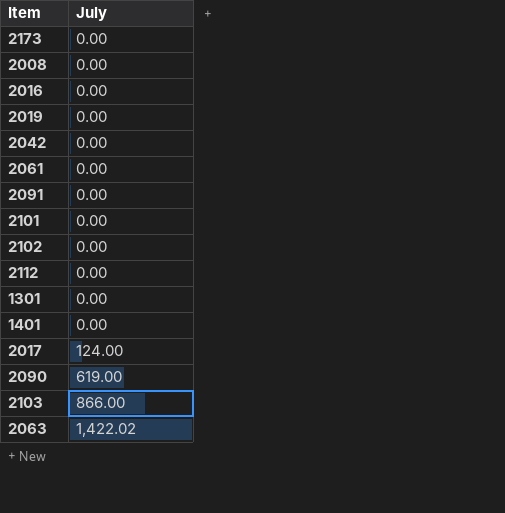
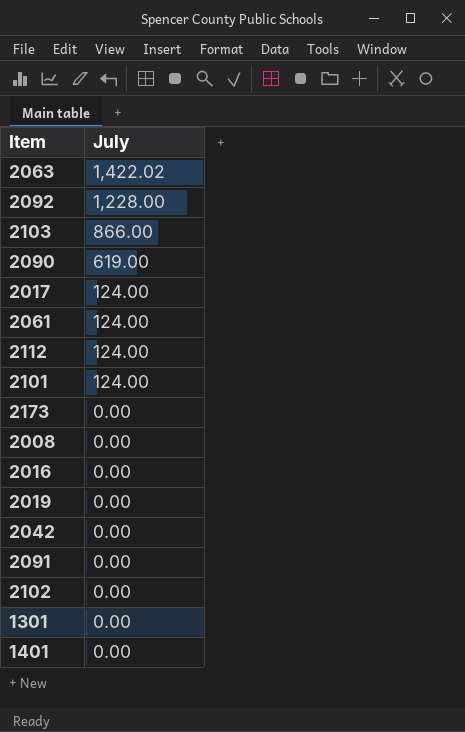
row order: July ascending -> July descending
row 2092: none -> 1,228.00
2061 | July: 0.00 -> 124.00
2112 | July: 0.00 -> 124.00
2101 | July: 0.00 -> 124.00

